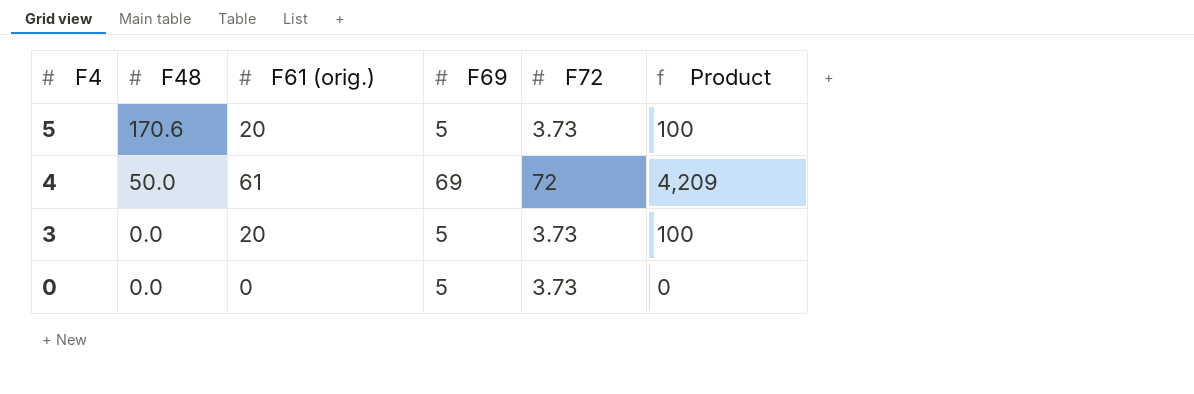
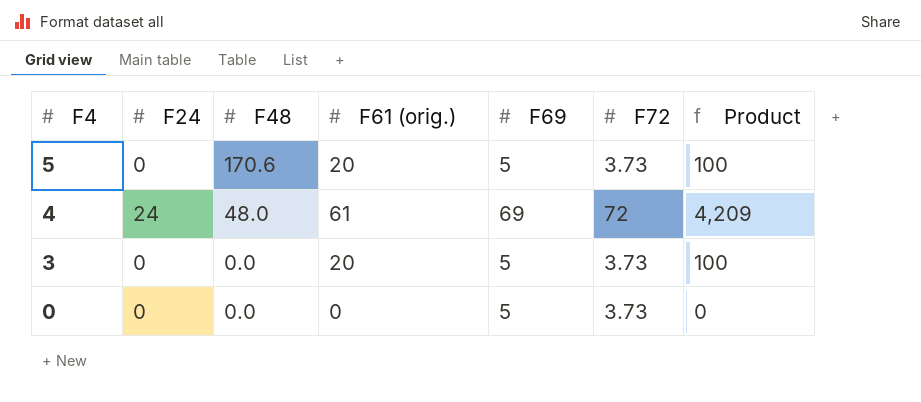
column F24 | position: none -> 2
4 | F48: 50.0 -> 48.0

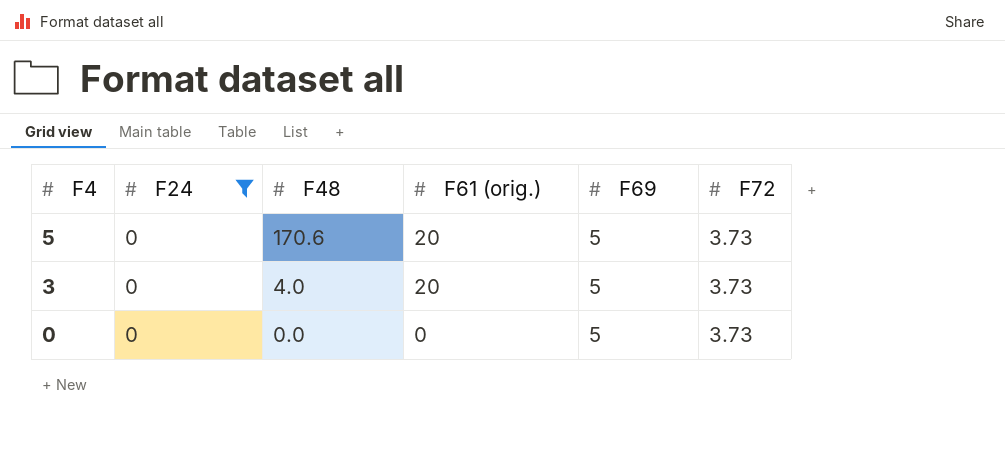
filter: none -> F24 = 0
column Product | formula: [F61 (orig.)] * [F69] -> none
3 | F48: 0.0 -> 4.0

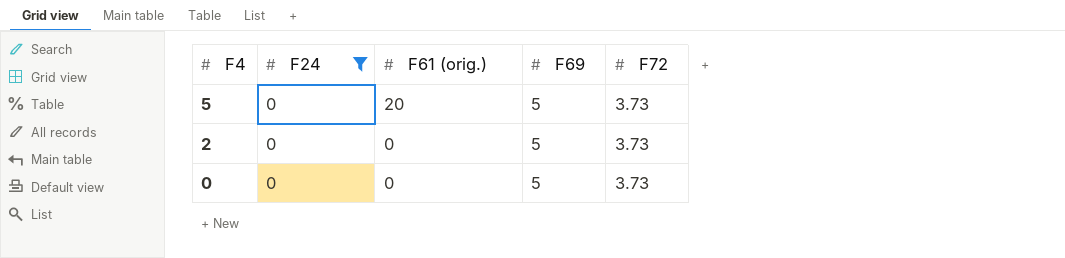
column F48 | position: 3 -> none
row 3: 0 | 4.0 | 20 | 5 | 3.73 -> none
row 2: none -> 0 | 0 | 5 | 3.73

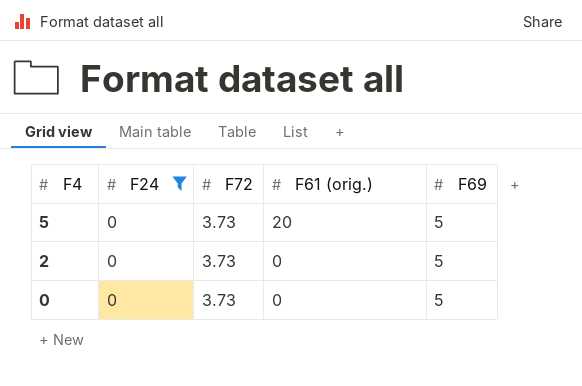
column F72 | position: 5 -> 3

